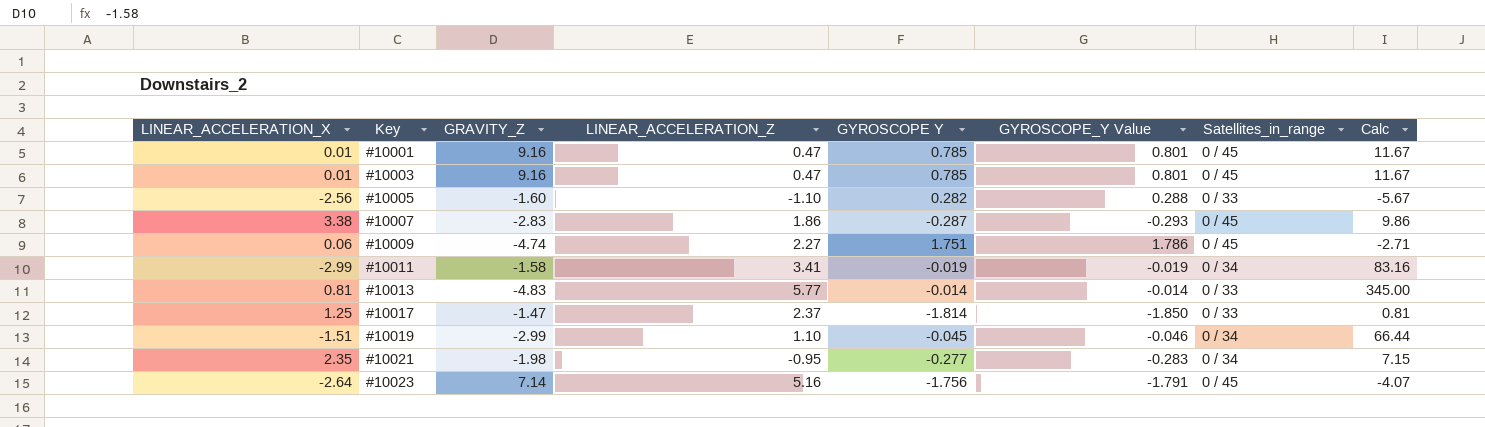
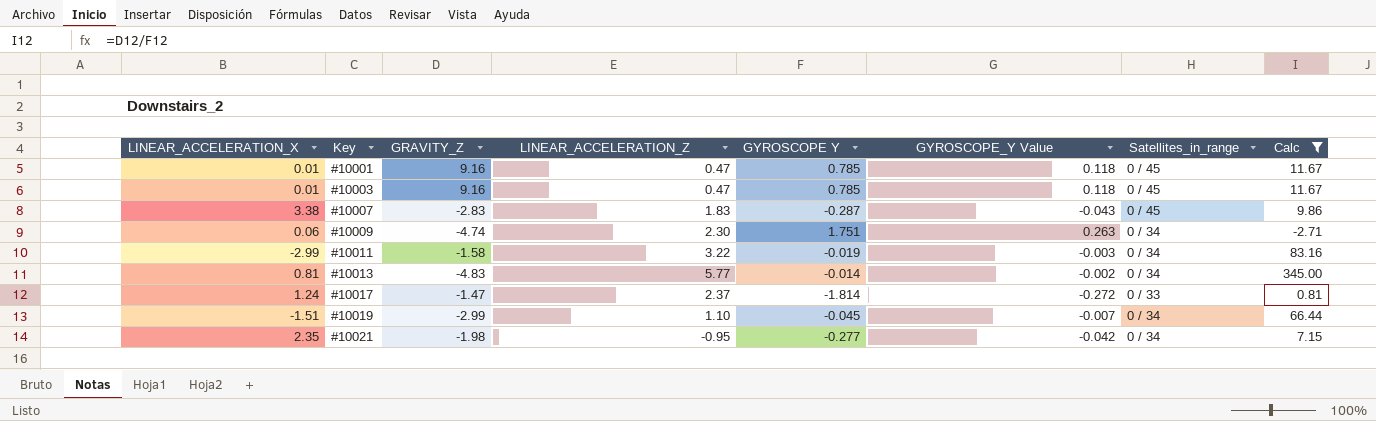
filter: none -> Calc >= -2.71
column GYROSCOPE_Y Value | formula: [GYROSCOPE Y] * 1.02 -> [GYROSCOPE Y] * 0.15
#10007 | LINEAR_ACCELERATION_Z: 1.86 -> 1.83
#10009 | LINEAR_ACCELERATION_Z: 2.27 -> 2.30
#10009 | Satellites_in_range: 0 / 45 -> 0 / 34
#10011 | LINEAR_ACCELERATION_Z: 3.41 -> 3.22
#10013 | Satellites_in_range: 0 / 33 -> 0 / 34
#10017 | LINEAR_ACCELERATION_X: 1.25 -> 1.24

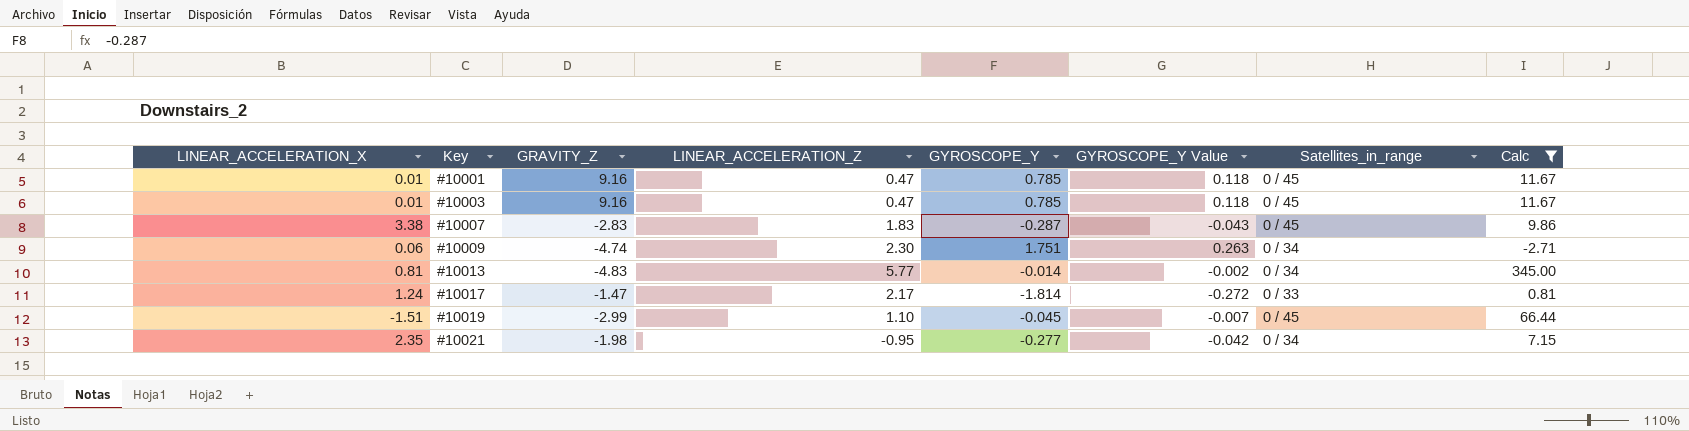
column name: GYROSCOPE Y -> GYROSCOPE_Y
row #10011: -2.99 | -1.58 | 3.22 | -0.019 | -0.003 | 0 / 34 | 83.16 -> none
#10017 | LINEAR_ACCELERATION_Z: 2.37 -> 2.17
#10019 | Satellites_in_range: 0 / 34 -> 0 / 45

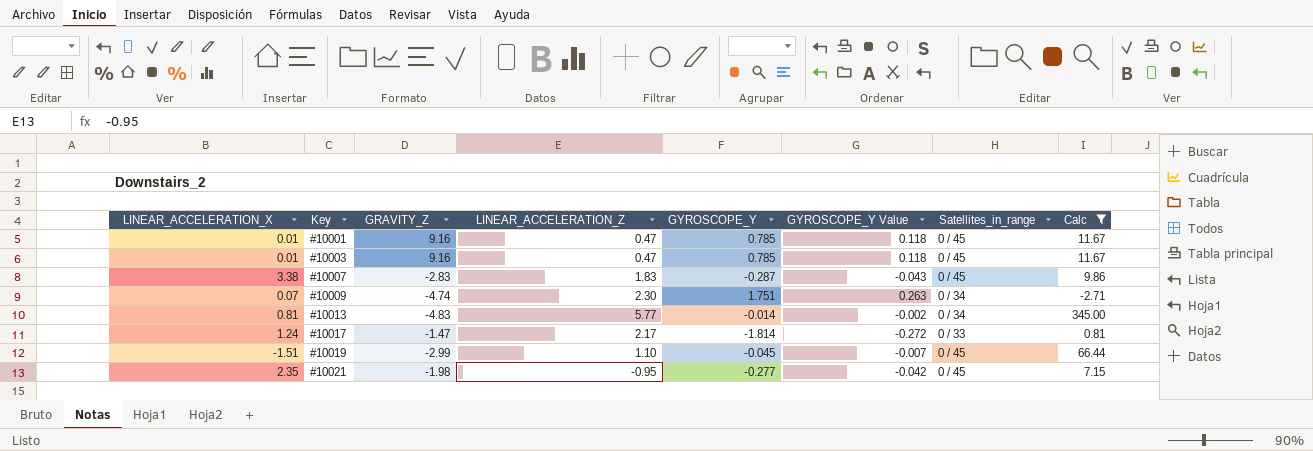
#10009 | LINEAR_ACCELERATION_X: 0.06 -> 0.07
#10021 | Satellites_in_range: 0 / 34 -> 0 / 45

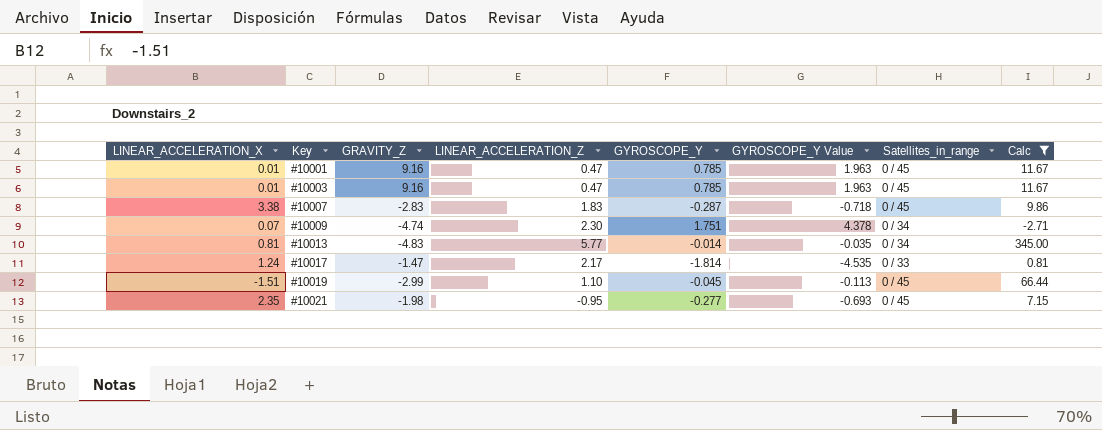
column GYROSCOPE_Y Value | formula: [GYROSCOPE_Y] * 0.15 -> [GYROSCOPE_Y] * 2.5

